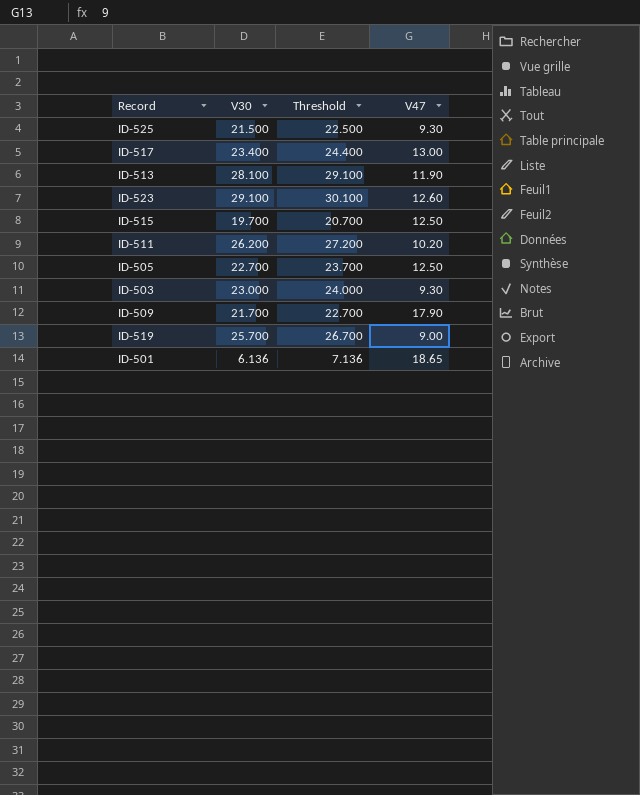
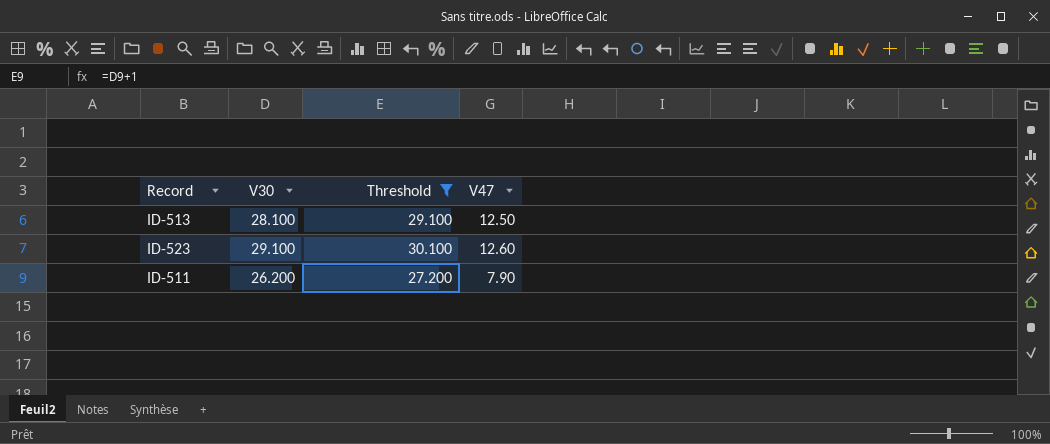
filter: none -> Threshold >= 27.200
ID-513 | V47: 11.90 -> 12.50
ID-511 | V47: 10.20 -> 7.90

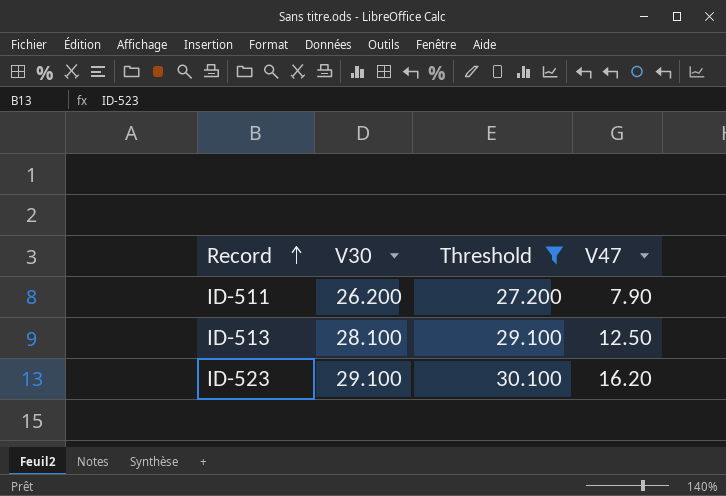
row order: none -> Record ascending
ID-523 | V47: 12.60 -> 16.20

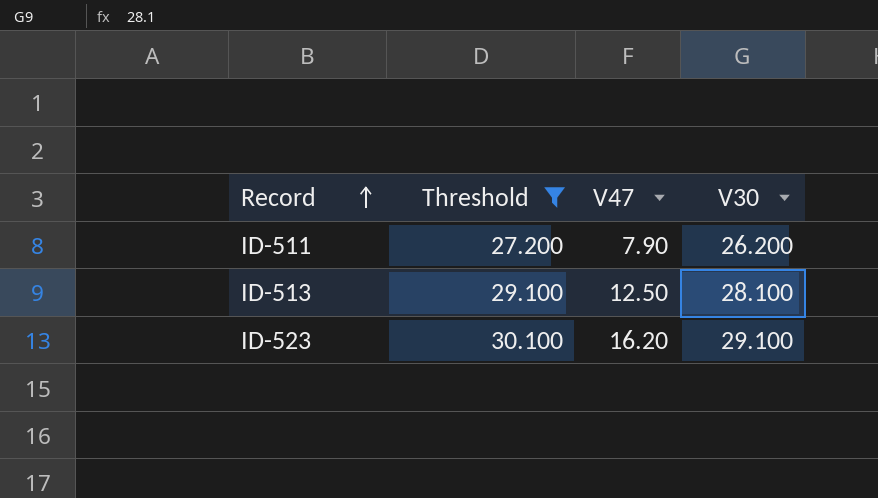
column V30 | position: 2 -> 4

